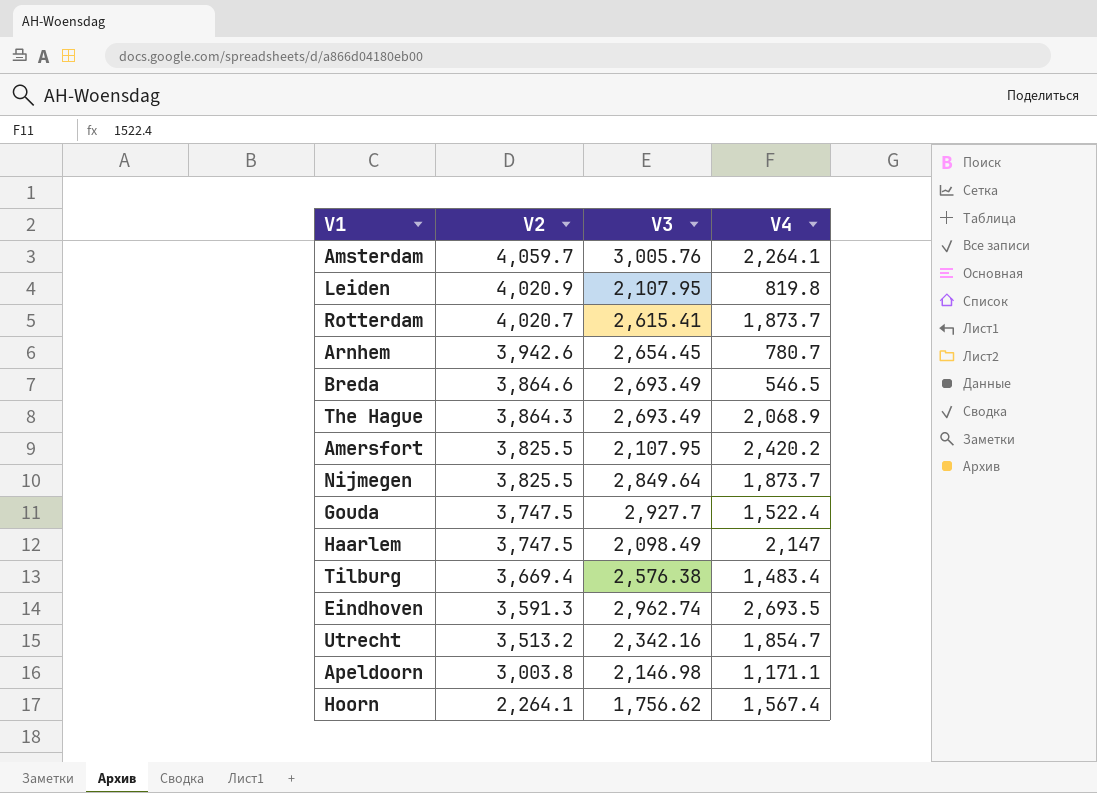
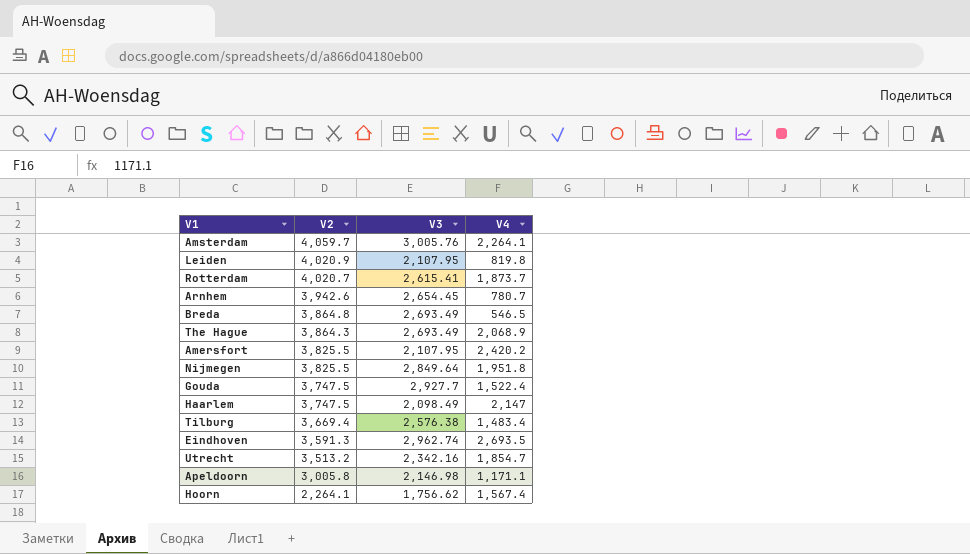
Breda | V2: 3,864.6 -> 3,864.8
Nijmegen | V4: 1,873.7 -> 1,951.8
Apeldoorn | V2: 3,003.8 -> 3,005.8

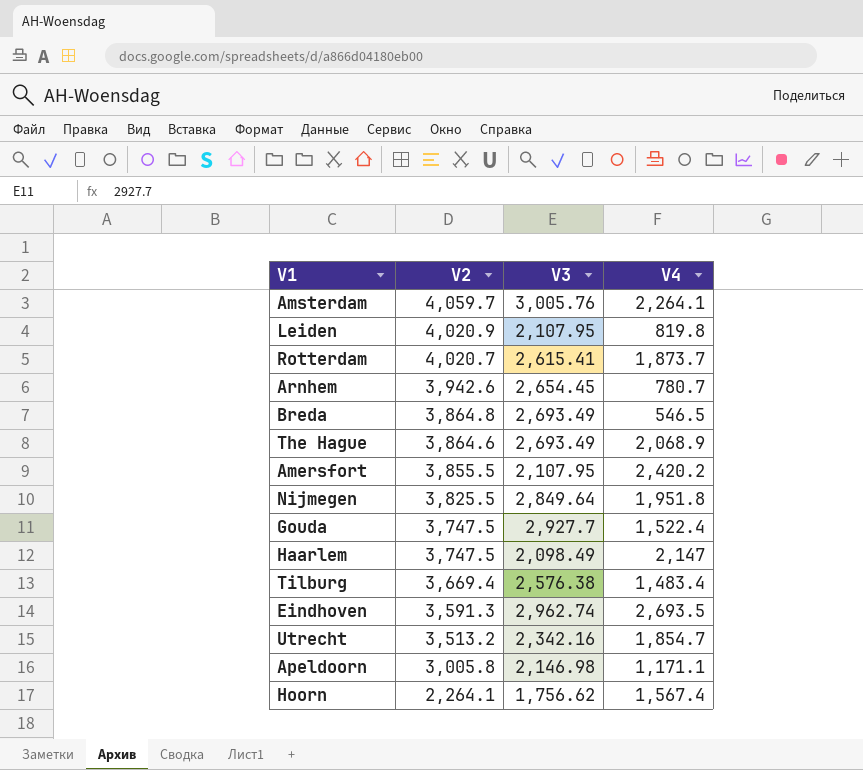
The Hague | V2: 3,864.3 -> 3,864.6
Amersfort | V2: 3,825.5 -> 3,855.5

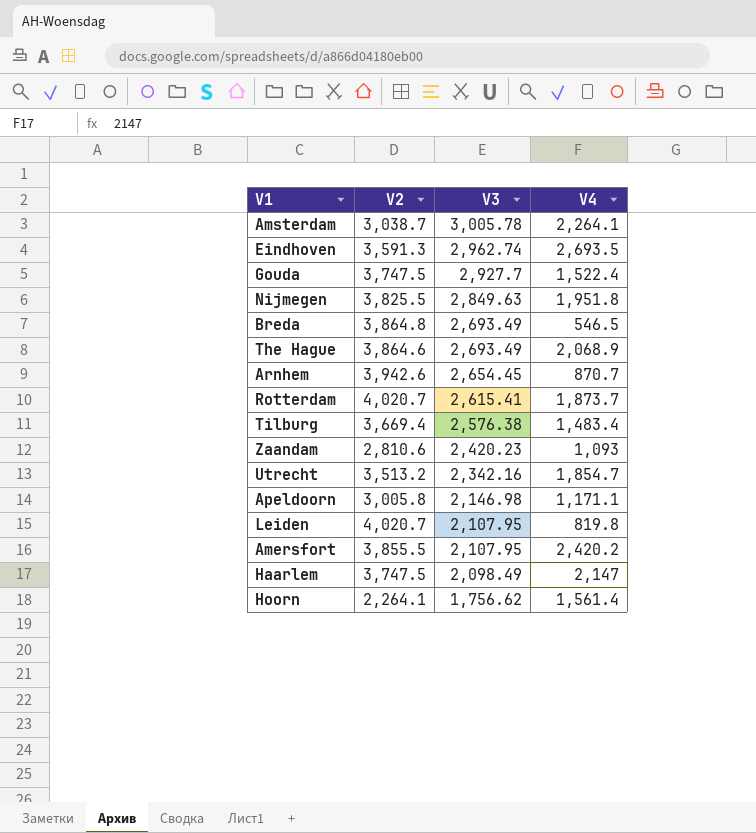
row order: V2 descending -> V3 descending
Amsterdam | V2: 4,059.7 -> 3,038.7
Amsterdam | V3: 3,005.76 -> 3,005.78
Nijmegen | V3: 2,849.64 -> 2,849.63
Arnhem | V4: 780.7 -> 870.7
row Zaandam: none -> 2,810.6 | 2,420.23 | 1,093
Leiden | V2: 4,020.9 -> 4,020.7
Hoorn | V4: 1,567.4 -> 1,561.4

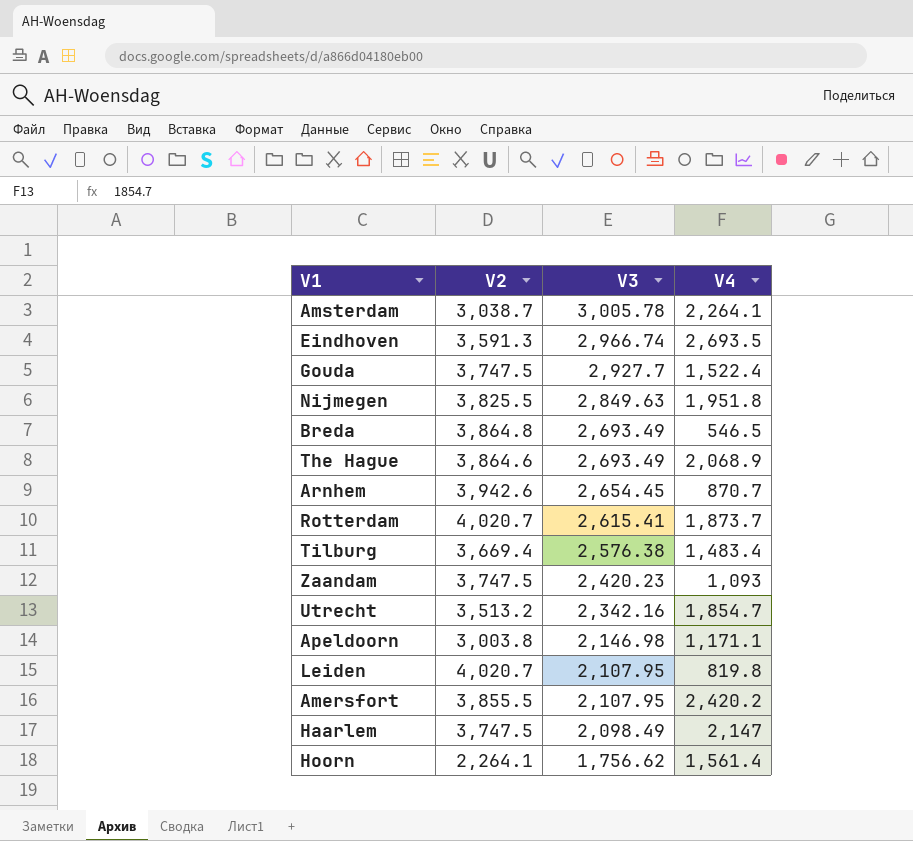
Eindhoven | V3: 2,962.74 -> 2,966.74
Zaandam | V2: 2,810.6 -> 3,747.5
Apeldoorn | V2: 3,005.8 -> 3,003.8

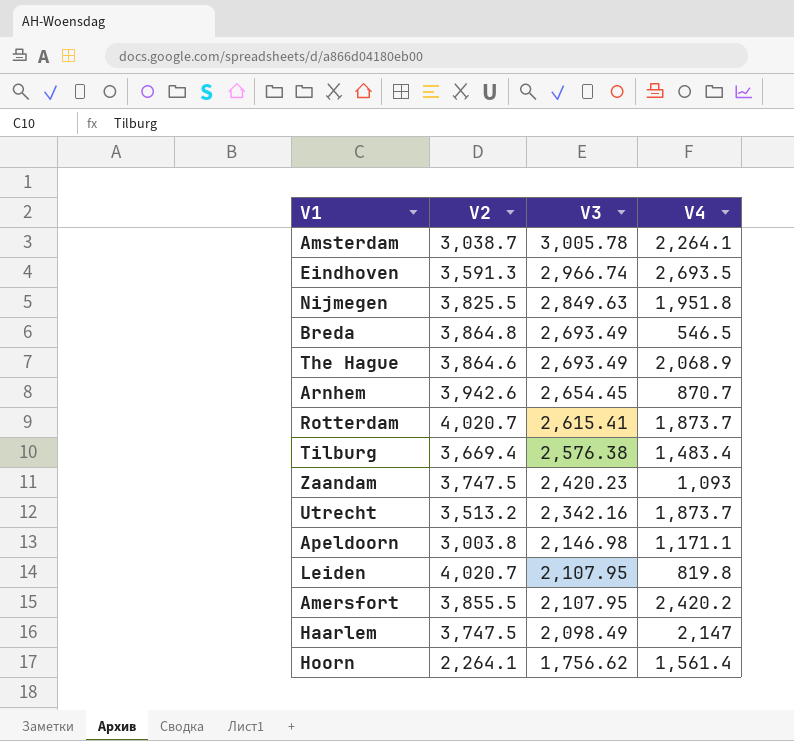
row Gouda: 3,747.5 | 2,927.7 | 1,522.4 -> none
Utrecht | V4: 1,854.7 -> 1,873.7

